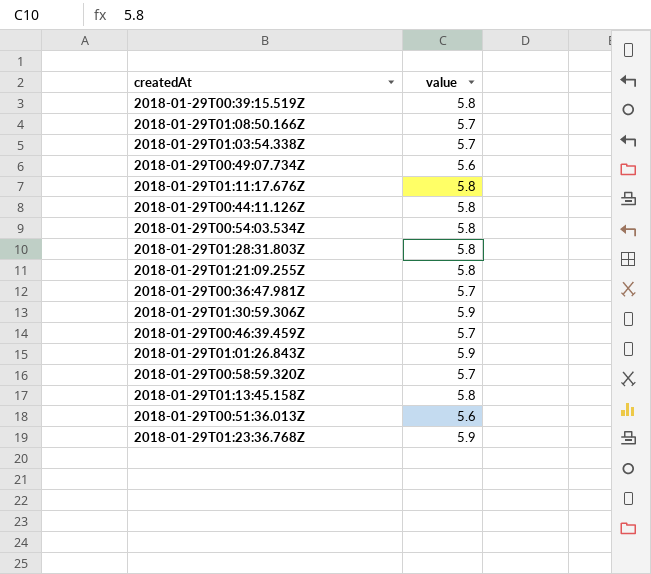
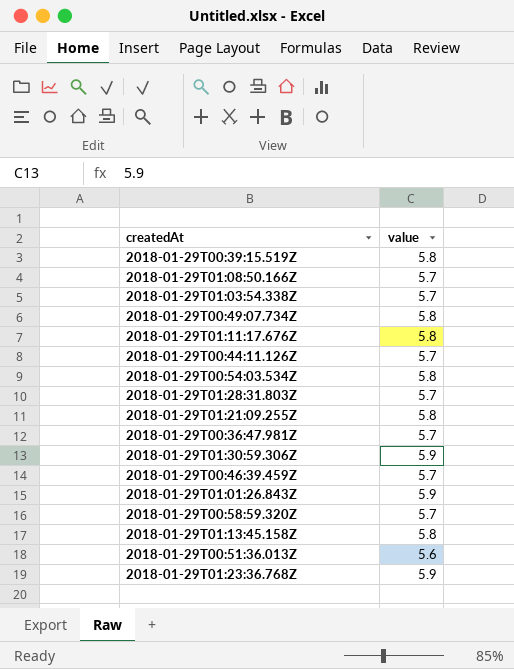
2018-01-29T00:49:07.734Z | value: 5.6 -> 5.8
2018-01-29T00:44:11.126Z | value: 5.8 -> 5.7
2018-01-29T01:28:31.803Z | value: 5.8 -> 5.7

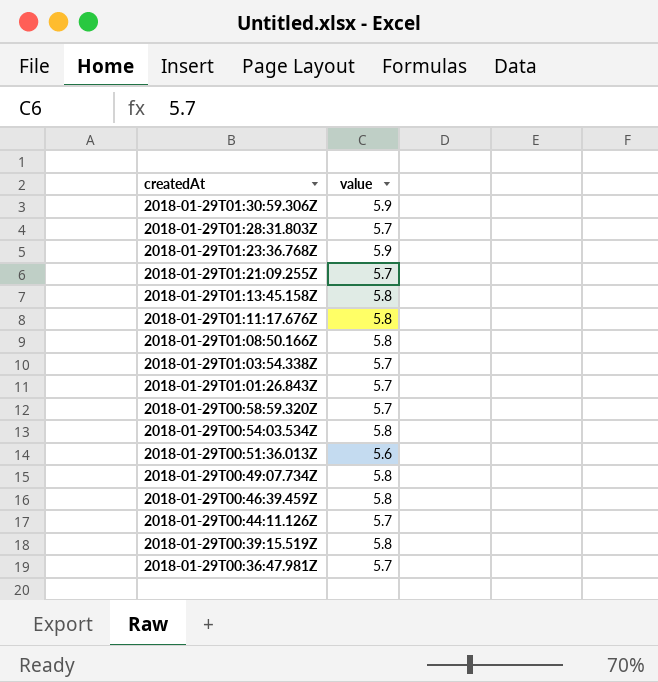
row order: none -> createdAt descending
2018-01-29T01:21:09.255Z | value: 5.8 -> 5.7
2018-01-29T01:08:50.166Z | value: 5.7 -> 5.8
2018-01-29T01:01:26.843Z | value: 5.9 -> 5.7
2018-01-29T00:46:39.459Z | value: 5.7 -> 5.8

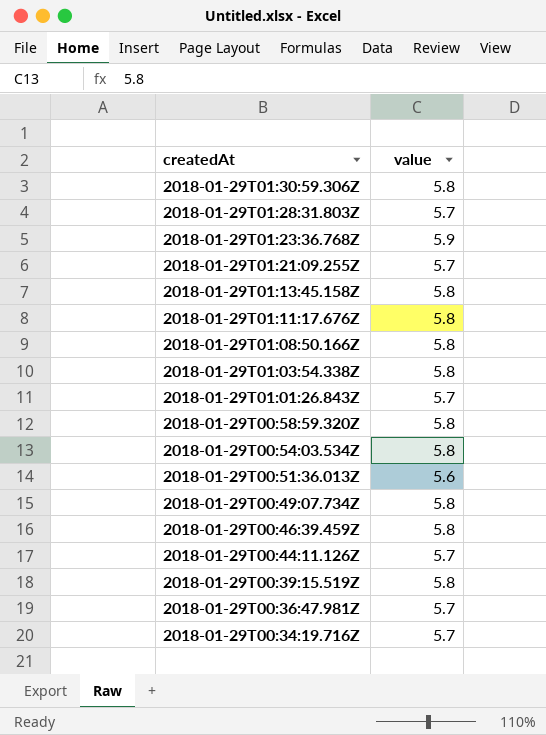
2018-01-29T01:30:59.306Z | value: 5.9 -> 5.8
2018-01-29T01:03:54.338Z | value: 5.7 -> 5.8
2018-01-29T00:58:59.320Z | value: 5.7 -> 5.8
row 2018-01-29T00:34:19.716Z: none -> 5.7

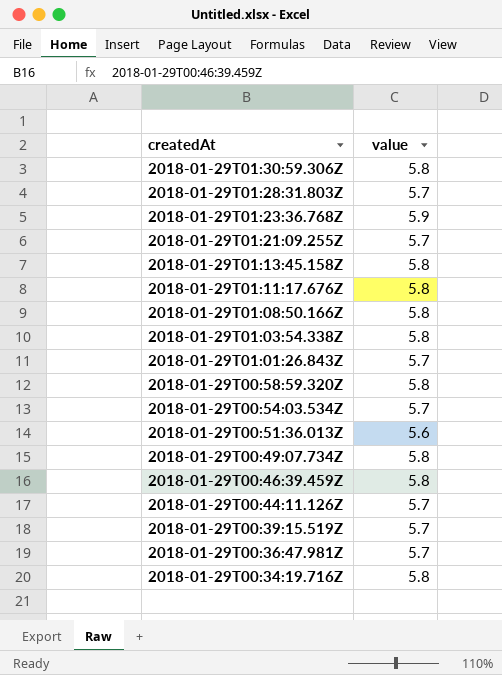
2018-01-29T00:54:03.534Z | value: 5.8 -> 5.7
2018-01-29T00:39:15.519Z | value: 5.8 -> 5.7
2018-01-29T00:34:19.716Z | value: 5.7 -> 5.8

